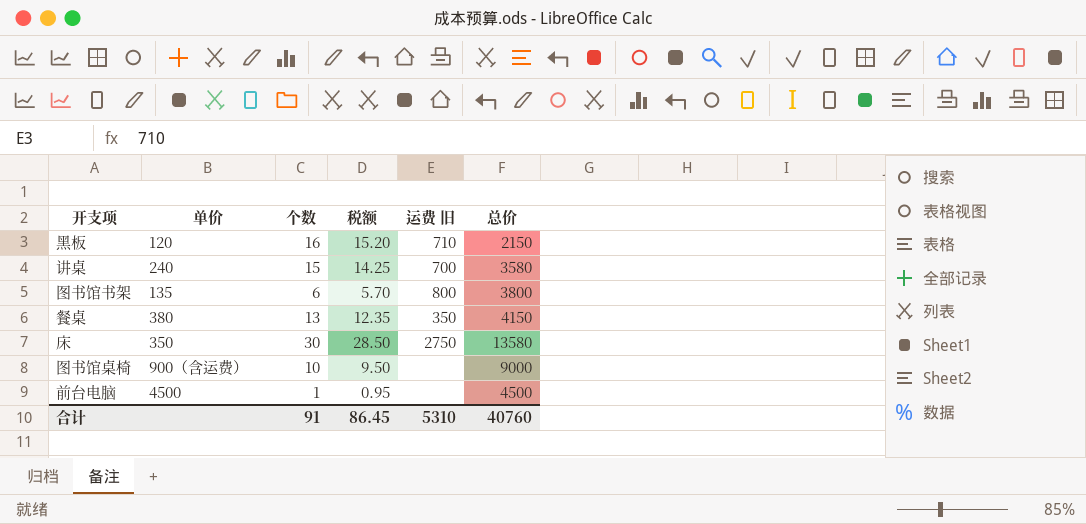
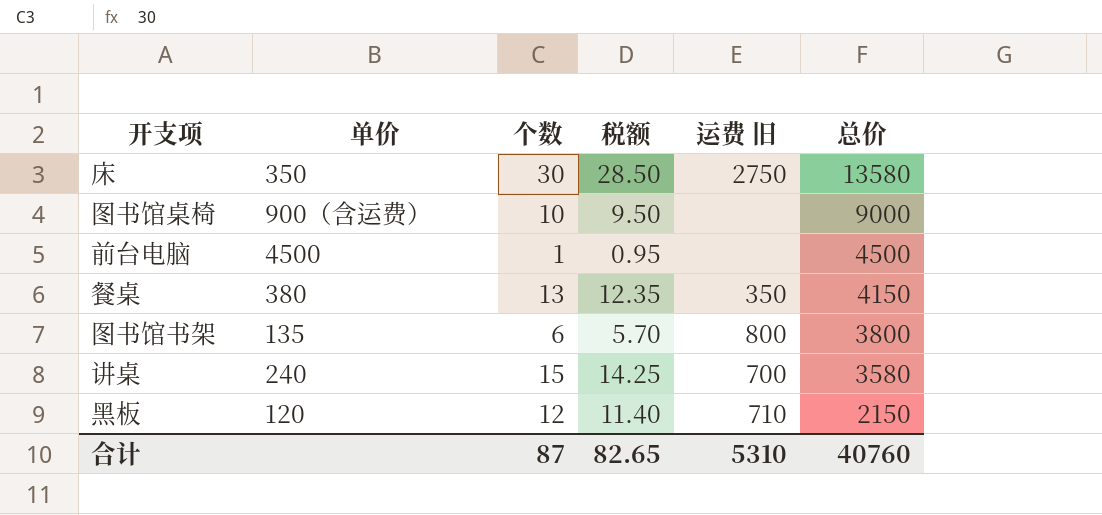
row order: none -> 总价 descending
黑板 | 个数: 16 -> 12
黑板 | 税额: 15.20 -> 11.40
合计 | 个数: 91 -> 87
合计 | 税额: 86.45 -> 82.65

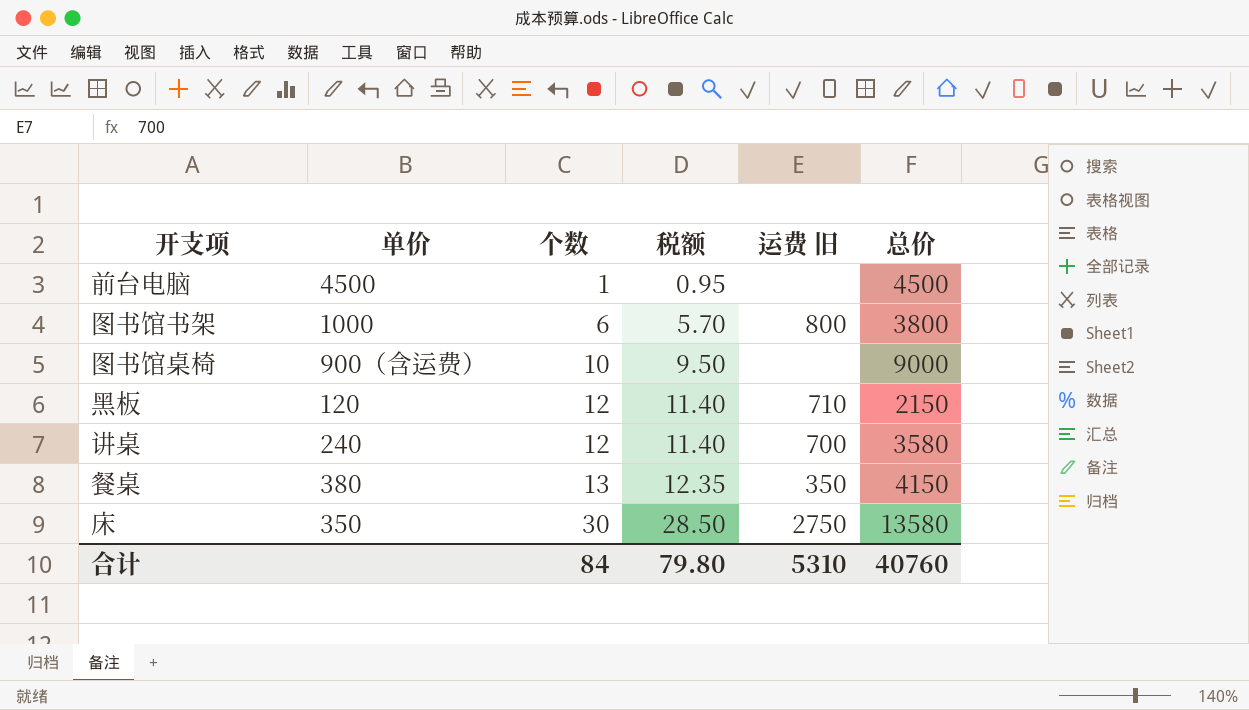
row order: 总价 descending -> 个数 ascending
图书馆书架 | 单价: 135 -> 1000
讲桌 | 个数: 15 -> 12
讲桌 | 税额: 14.25 -> 11.40
合计 | 个数: 87 -> 84
合计 | 税额: 82.65 -> 79.80

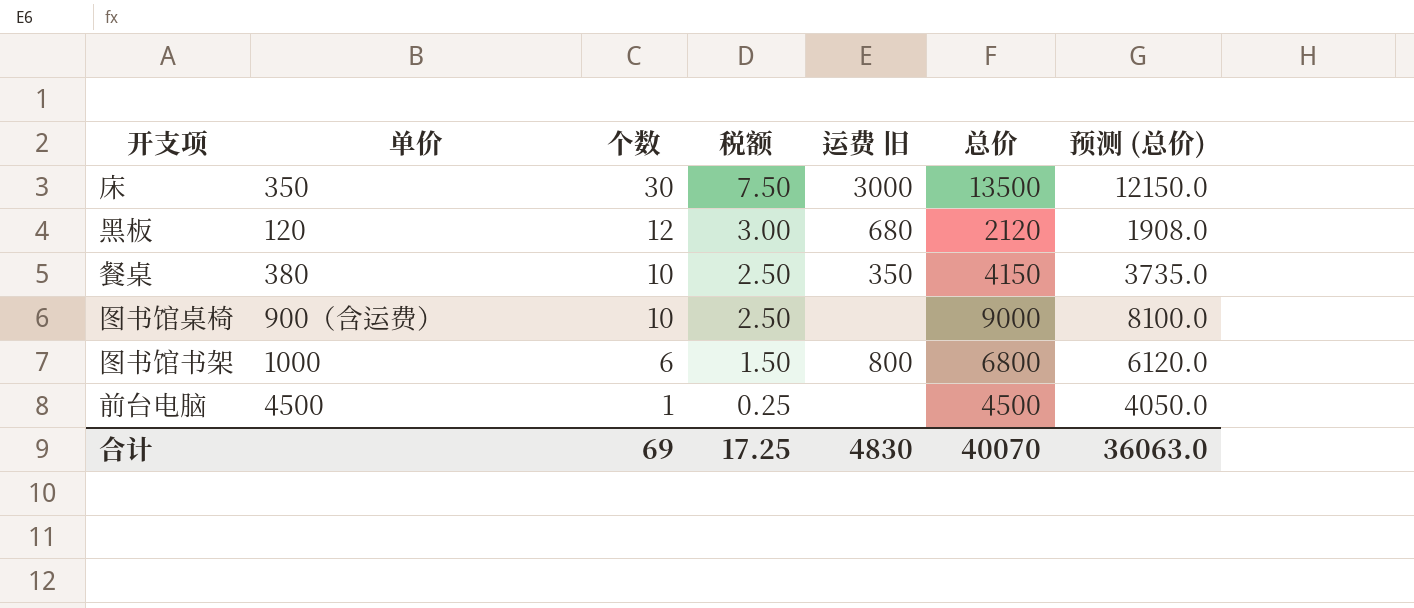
row order: 个数 ascending -> 个数 descending
column 税额 | formula: [个数] * 0.95 -> [个数] * 0.25
column 预测 (总价) | formula: none -> [总价] * 0.9
row 讲桌: 240 | 12 | 11.40 | 700 | 3580 -> none
床 | 运费 旧: 2750 -> 3000
床 | 总价: 13580 -> 13500
黑板 | 运费 旧: 710 -> 680
黑板 | 总价: 2150 -> 2120
餐桌 | 个数: 13 -> 10
图书馆书架 | 总价: 3800 -> 6800
合计 | 个数: 84 -> 69
合计 | 税额: 79.80 -> 17.25
合计 | 运费 旧: 5310 -> 4830
合计 | 总价: 40760 -> 40070

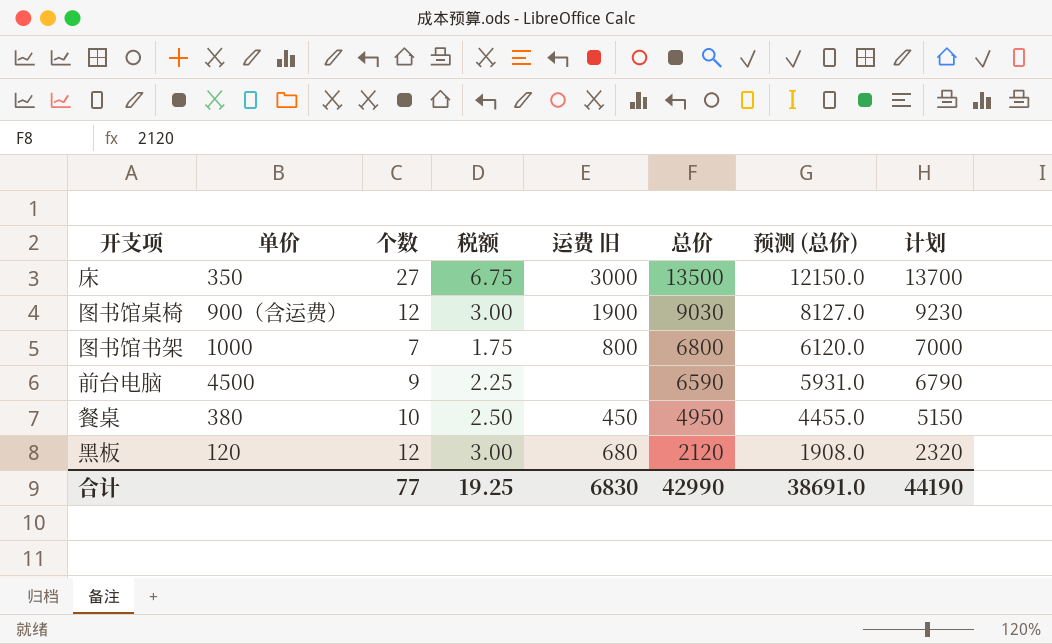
row order: 个数 descending -> 总价 descending
column 计划 | formula: none -> [总价] + 200
床 | 个数: 30 -> 27
床 | 税额: 7.50 -> 6.75
图书馆桌椅 | 个数: 10 -> 12
图书馆桌椅 | 税额: 2.50 -> 3.00
图书馆桌椅 | 运费 旧: none -> 1900
图书馆桌椅 | 总价: 9000 -> 9030
图书馆桌椅 | 预测 (总价): 8100.0 -> 8127.0
图书馆书架 | 个数: 6 -> 7
图书馆书架 | 税额: 1.50 -> 1.75
前台电脑 | 个数: 1 -> 9
前台电脑 | 税额: 0.25 -> 2.25
前台电脑 | 总价: 4500 -> 6590
前台电脑 | 预测 (总价): 4050.0 -> 5931.0
餐桌 | 运费 旧: 350 -> 450
餐桌 | 总价: 4150 -> 4950
餐桌 | 预测 (总价): 3735.0 -> 4455.0
合计 | 个数: 69 -> 77
合计 | 税额: 17.25 -> 19.25
合计 | 运费 旧: 4830 -> 6830
合计 | 总价: 40070 -> 42990
合计 | 预测 (总价): 36063.0 -> 38691.0

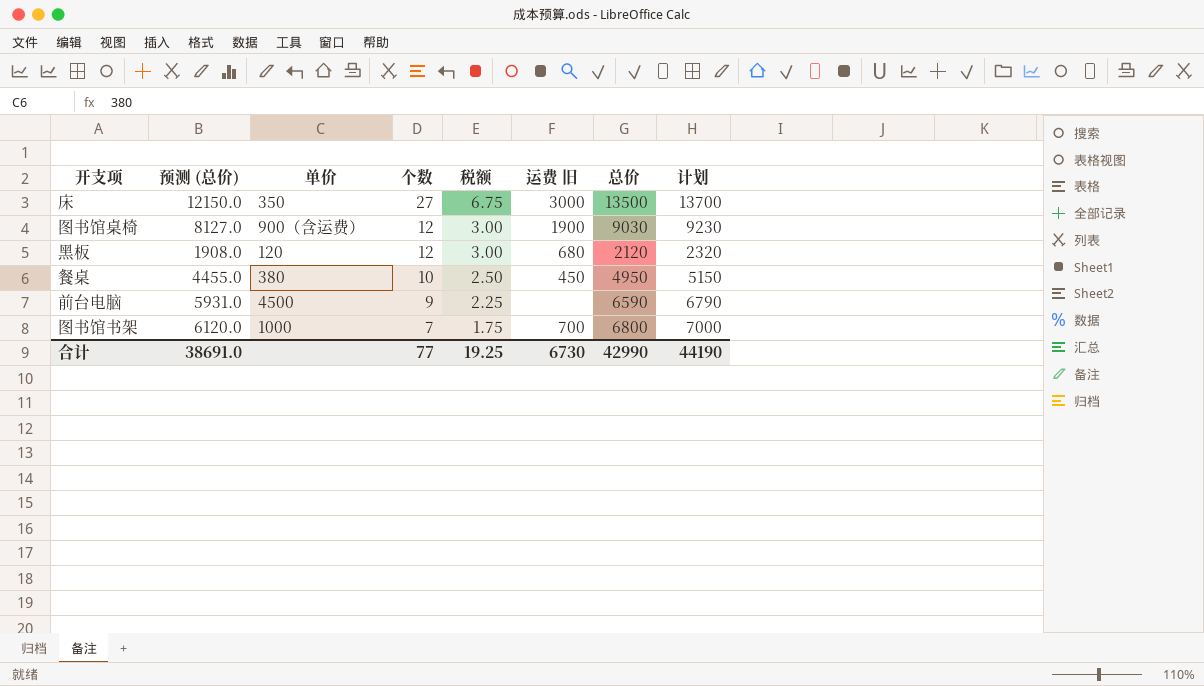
row order: 总价 descending -> 个数 descending
column 预测 (总价) | position: 7 -> 2
图书馆书架 | 运费 旧: 800 -> 700
合计 | 运费 旧: 6830 -> 6730

